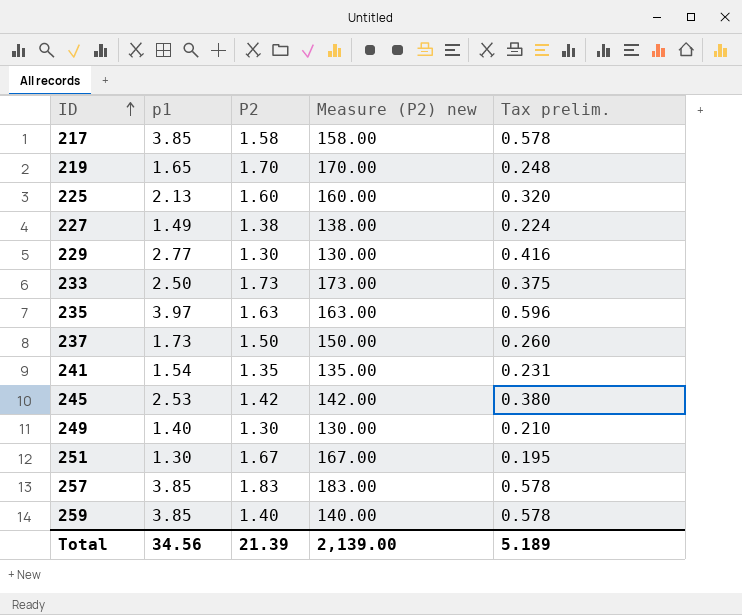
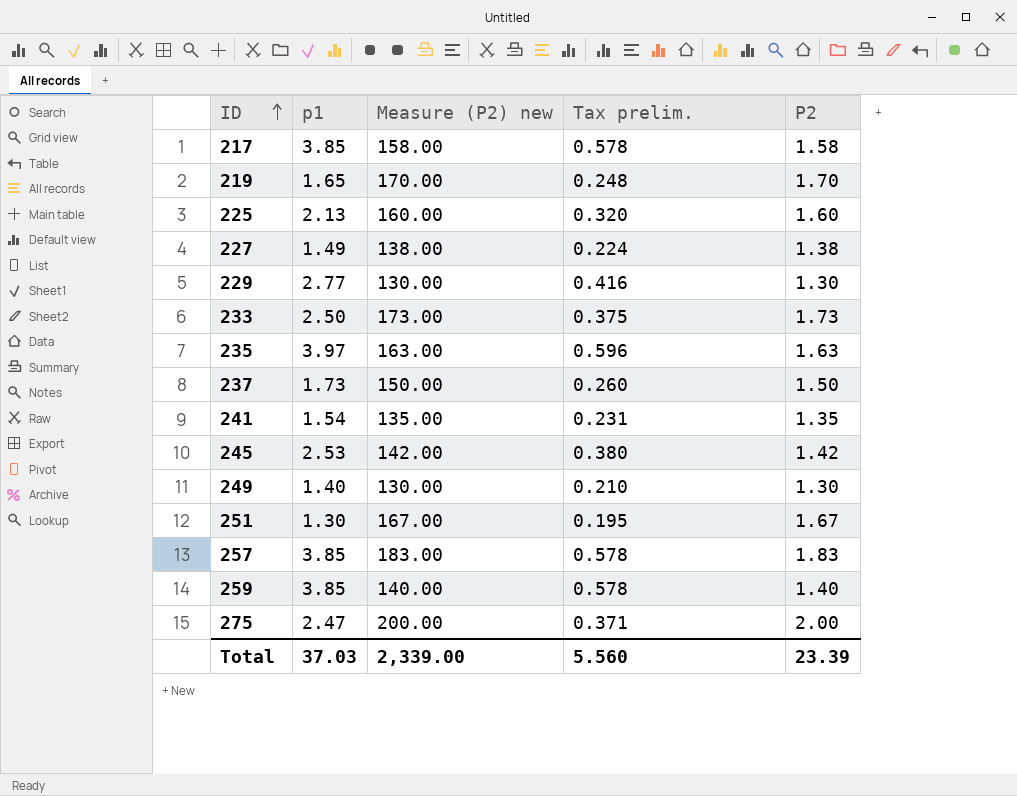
column P2 | position: 3 -> 5
row 275: none -> 2.47 | 200.00 | 0.371 | 2.00
Total | p1: 34.56 -> 37.03
Total | Measure (P2) new: 2,139.00 -> 2,339.00
Total | Tax prelim.: 5.189 -> 5.560
Total | P2: 21.39 -> 23.39

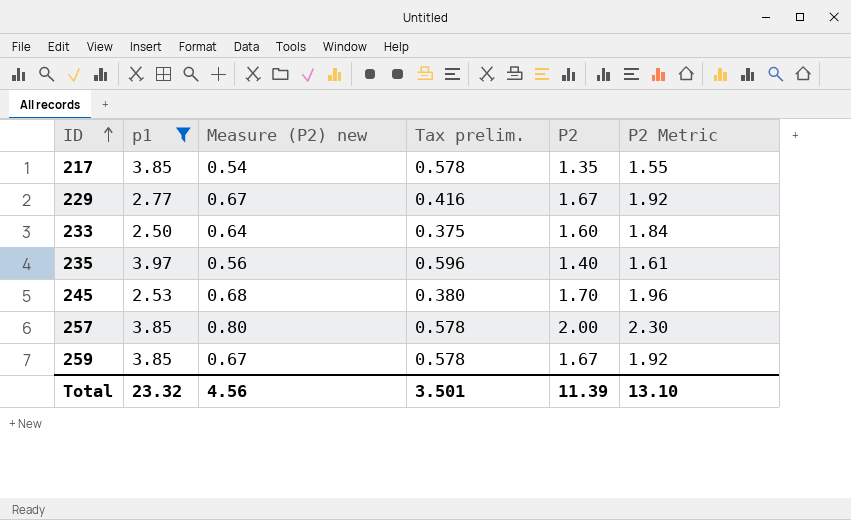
filter: none -> p1 >= 2.50
column Measure (P2) new | formula: [P2] * 100 -> [P2] * 0.4
column P2 Metric | formula: none -> [P2] * 1.15
217 | P2: 1.58 -> 1.35
229 | P2: 1.30 -> 1.67
233 | P2: 1.73 -> 1.60
235 | P2: 1.63 -> 1.40
245 | P2: 1.42 -> 1.70
257 | P2: 1.83 -> 2.00
259 | P2: 1.40 -> 1.67
Total | p1: 37.03 -> 23.32
Total | Measure (P2) new: 2,339.00 -> 4.56
Total | Tax prelim.: 5.560 -> 3.501
Total | P2: 23.39 -> 11.39

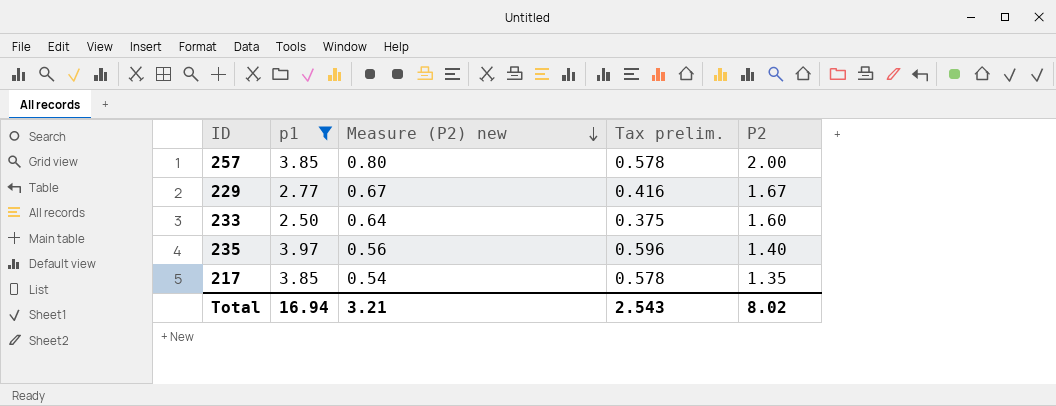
row order: ID ascending -> Measure (P2) new descending
column P2 Metric | formula: [P2] * 1.15 -> none
row 245: 2.53 | 0.68 | 0.380 | 1.70 | 1.96 -> none
row 259: 3.85 | 0.67 | 0.578 | 1.67 | 1.92 -> none
Total | p1: 23.32 -> 16.94
Total | Measure (P2) new: 4.56 -> 3.21
Total | Tax prelim.: 3.501 -> 2.543
Total | P2: 11.39 -> 8.02

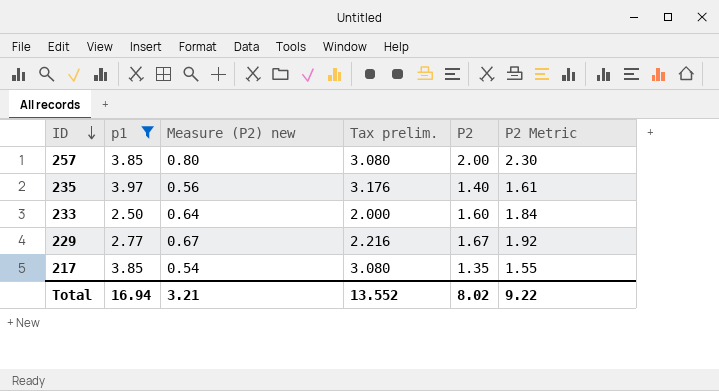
row order: Measure (P2) new descending -> ID descending
column Tax prelim. | formula: [p1] * 0.15 -> [p1] * 0.8
column P2 Metric | formula: none -> [P2] * 1.15
Total | Tax prelim.: 2.543 -> 13.552

